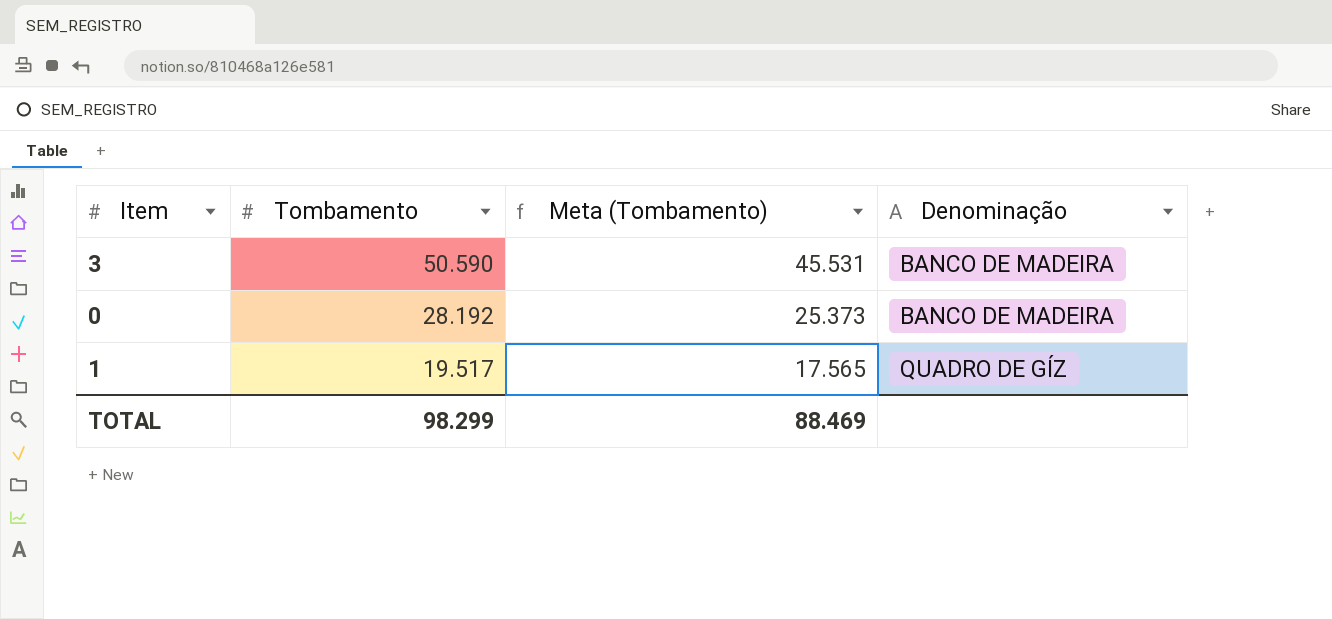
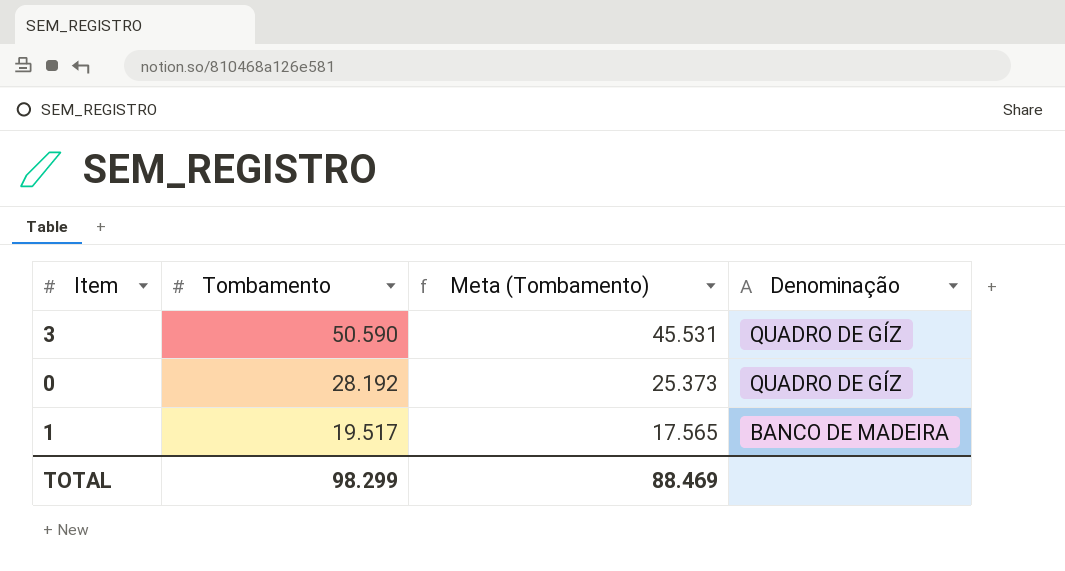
3 | Denominação: BANCO DE MADEIRA -> QUADRO DE GÍZ
0 | Denominação: BANCO DE MADEIRA -> QUADRO DE GÍZ
1 | Denominação: QUADRO DE GÍZ -> BANCO DE MADEIRA

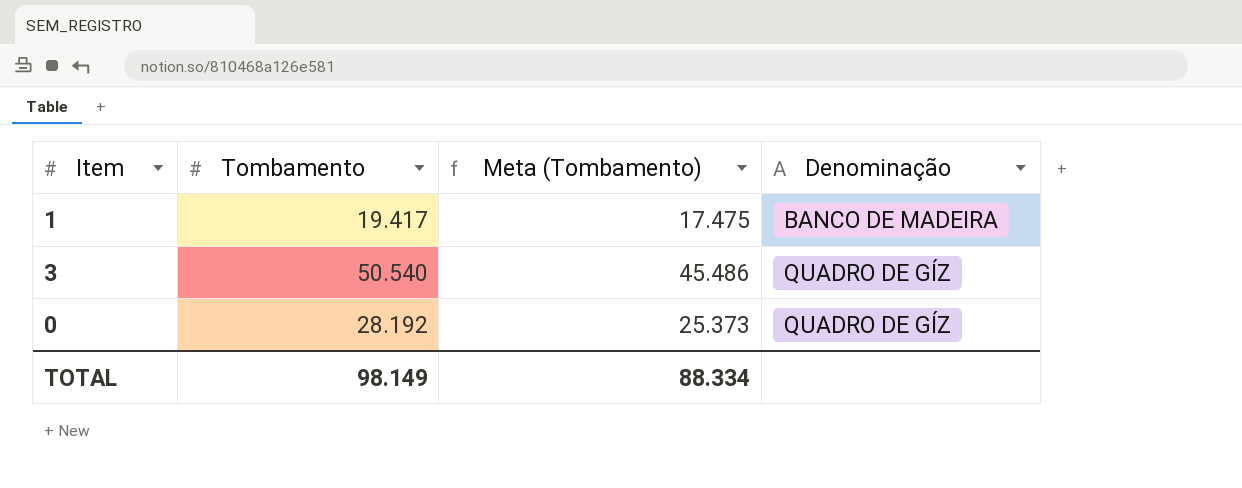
row order: Tombamento descending -> Denominação ascending
1 | Tombamento: 19.517 -> 19.417
1 | Meta (Tombamento): 17.565 -> 17.475
3 | Tombamento: 50.590 -> 50.540
3 | Meta (Tombamento): 45.531 -> 45.486
TOTAL | Tombamento: 98.299 -> 98.149
TOTAL | Meta (Tombamento): 88.469 -> 88.334

